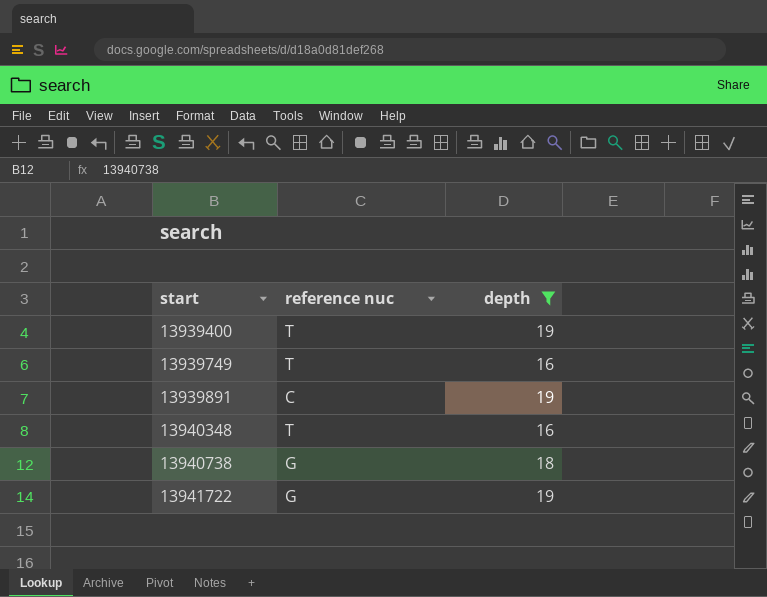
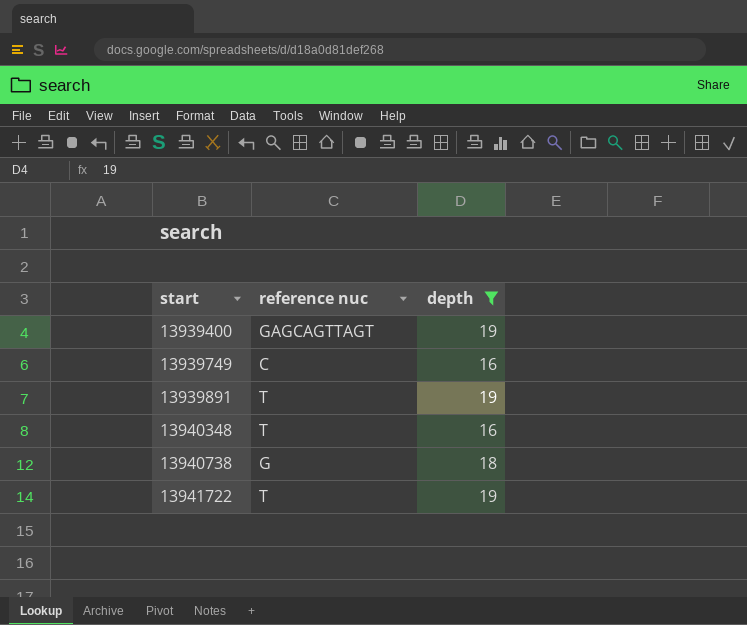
13939400 | reference nuc: T -> GAGCAGTTAGT
13939749 | reference nuc: T -> C
13939891 | reference nuc: C -> T
13941722 | reference nuc: G -> T

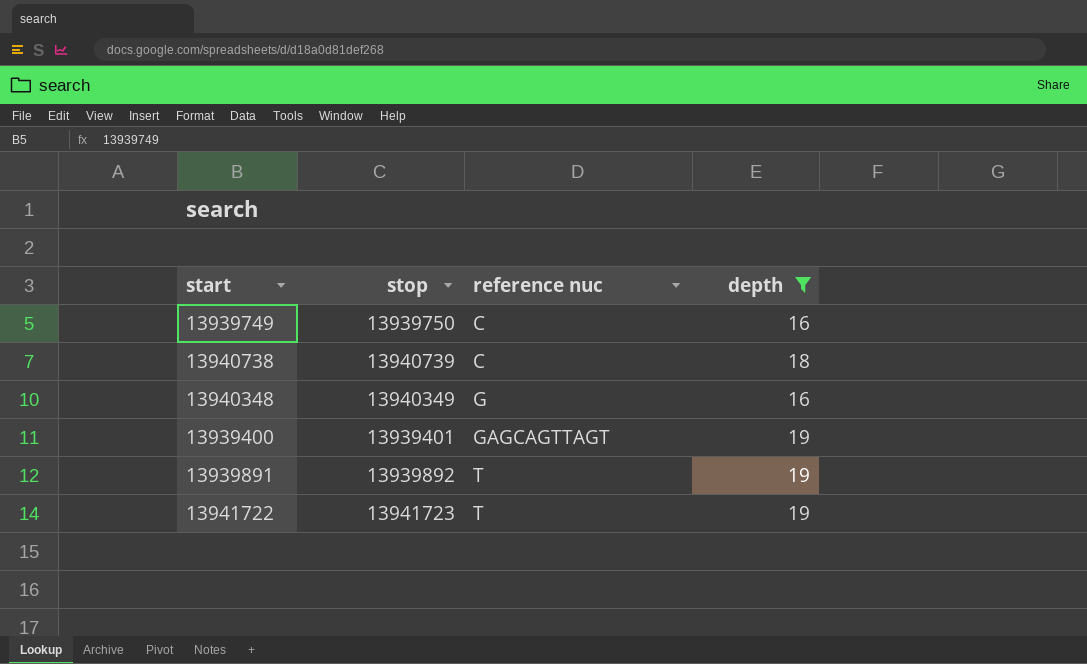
row order: start ascending -> reference nuc ascending
column stop | position: none -> 2
13940738 | reference nuc: G -> C
13940348 | reference nuc: T -> G

